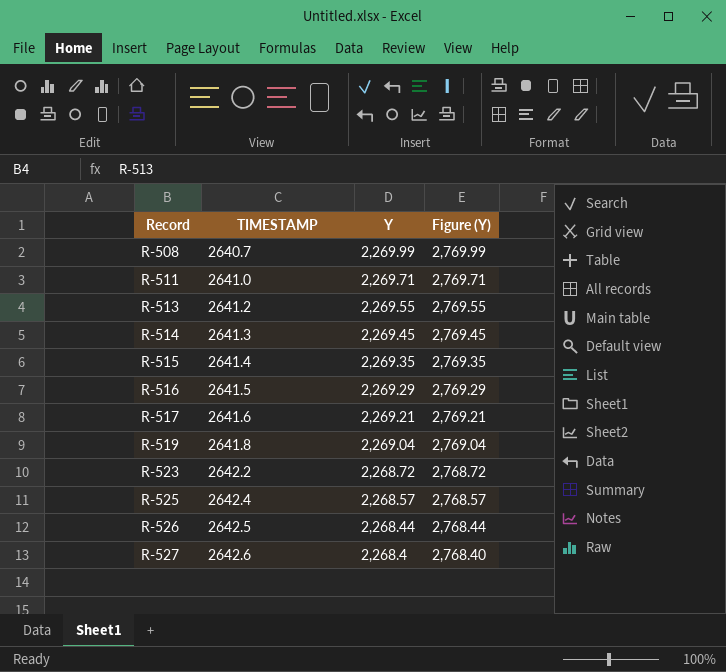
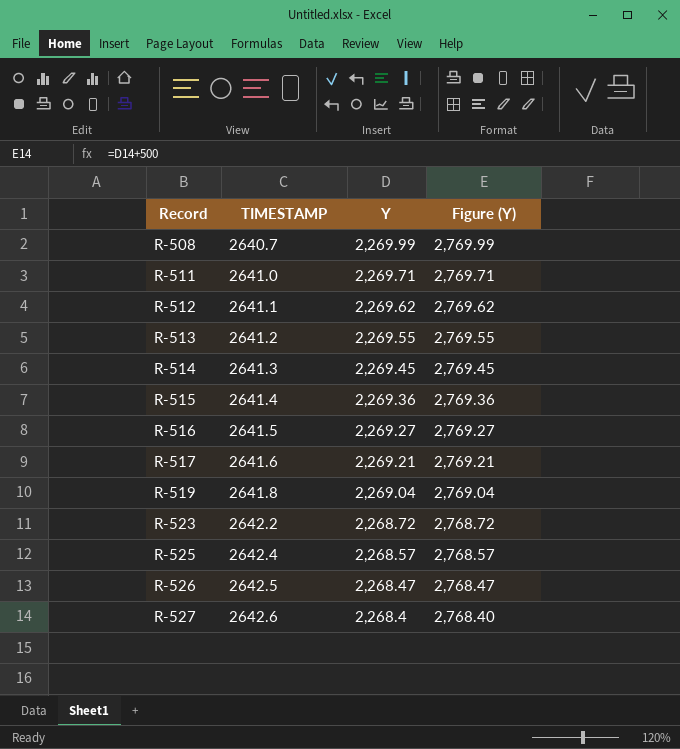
row R-512: none -> 2641.1 | 2,269.62 | 2,769.62
R-515 | Y: 2,269.35 -> 2,269.36
R-515 | Figure (Y): 2,769.35 -> 2,769.36
R-516 | Y: 2,269.29 -> 2,269.27
R-516 | Figure (Y): 2,769.29 -> 2,769.27
R-526 | Y: 2,268.44 -> 2,268.47
R-526 | Figure (Y): 2,768.44 -> 2,768.47

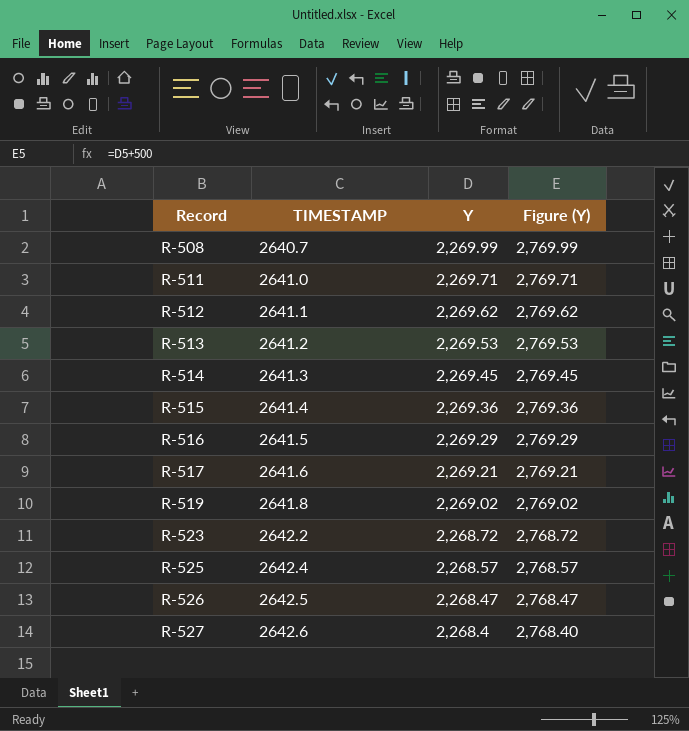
R-513 | Y: 2,269.55 -> 2,269.53
R-513 | Figure (Y): 2,769.55 -> 2,769.53
R-516 | Y: 2,269.27 -> 2,269.29
R-516 | Figure (Y): 2,769.27 -> 2,769.29
R-519 | Y: 2,269.04 -> 2,269.02
R-519 | Figure (Y): 2,769.04 -> 2,769.02

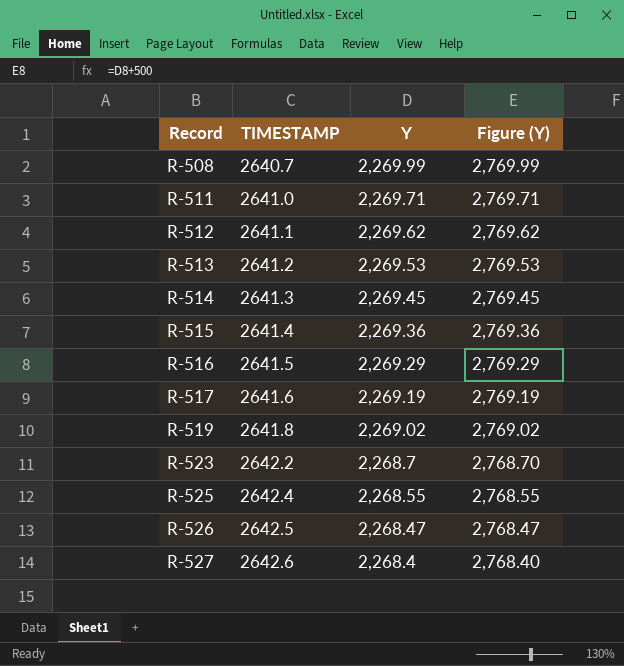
R-517 | Y: 2,269.21 -> 2,269.19
R-517 | Figure (Y): 2,769.21 -> 2,769.19
R-523 | Y: 2,268.72 -> 2,268.7
R-523 | Figure (Y): 2,768.72 -> 2,768.70
R-525 | Y: 2,268.57 -> 2,268.55
R-525 | Figure (Y): 2,768.57 -> 2,768.55

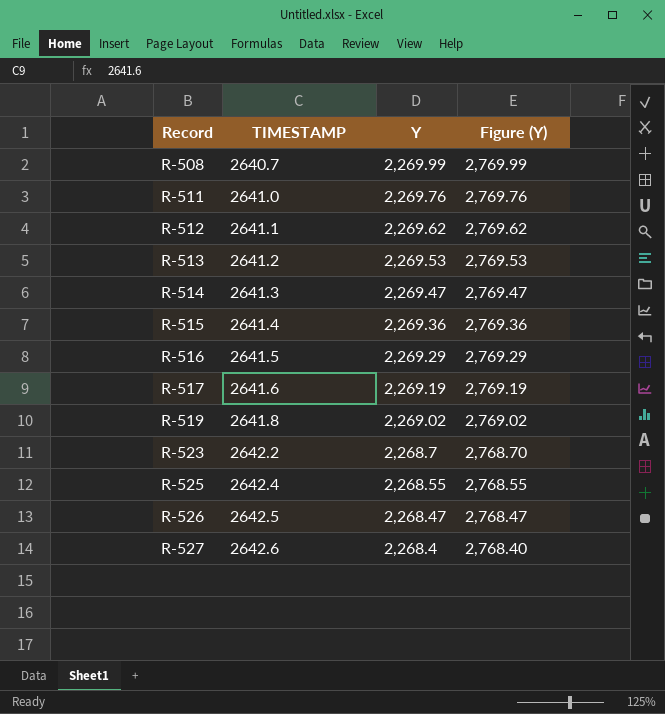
R-511 | Y: 2,269.71 -> 2,269.76
R-511 | Figure (Y): 2,769.71 -> 2,769.76
R-514 | Y: 2,269.45 -> 2,269.47
R-514 | Figure (Y): 2,769.45 -> 2,769.47

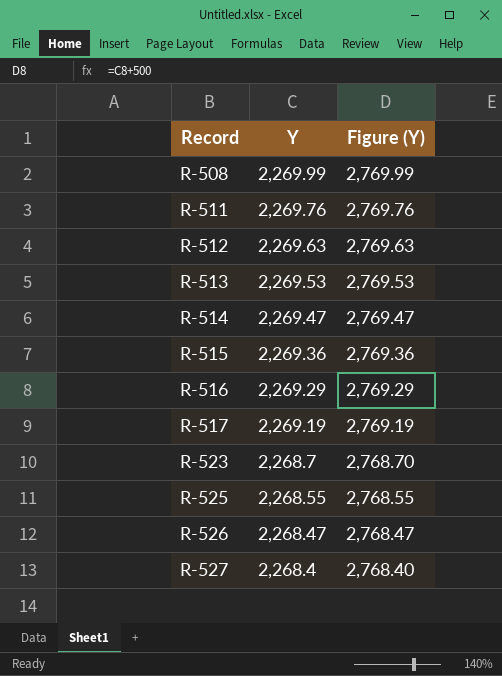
column TIMESTAMP | position: 2 -> none
row R-519: 2641.8 | 2,269.02 | 2,769.02 -> none
R-512 | Y: 2,269.62 -> 2,269.63
R-512 | Figure (Y): 2,769.62 -> 2,769.63

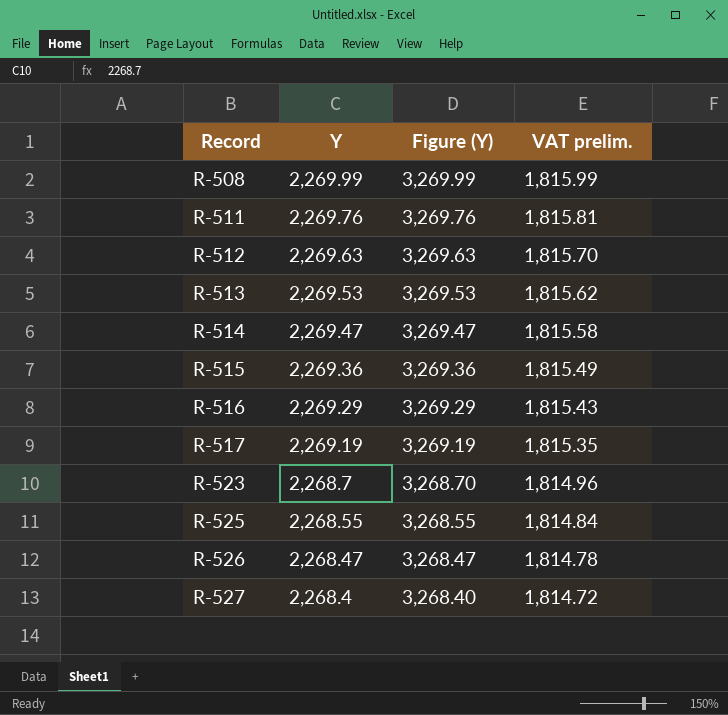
column Figure (Y) | formula: [Y] + 500 -> [Y] + 1000
column VAT prelim. | formula: none -> [Y] * 0.8

